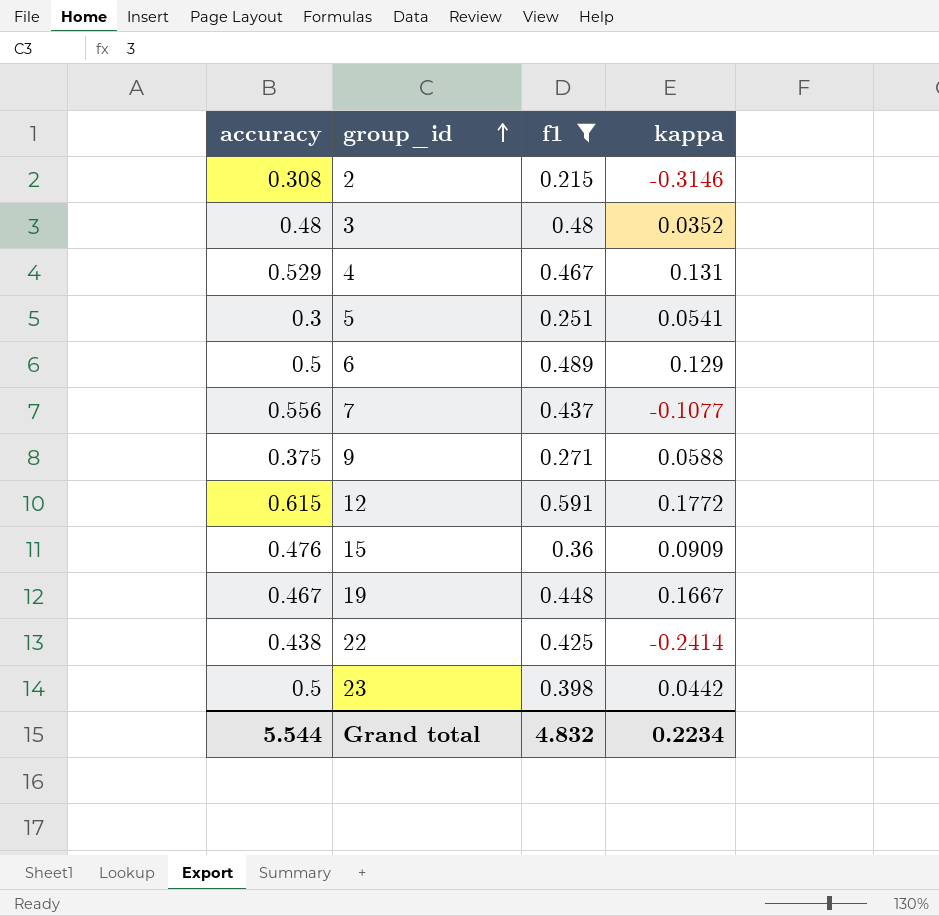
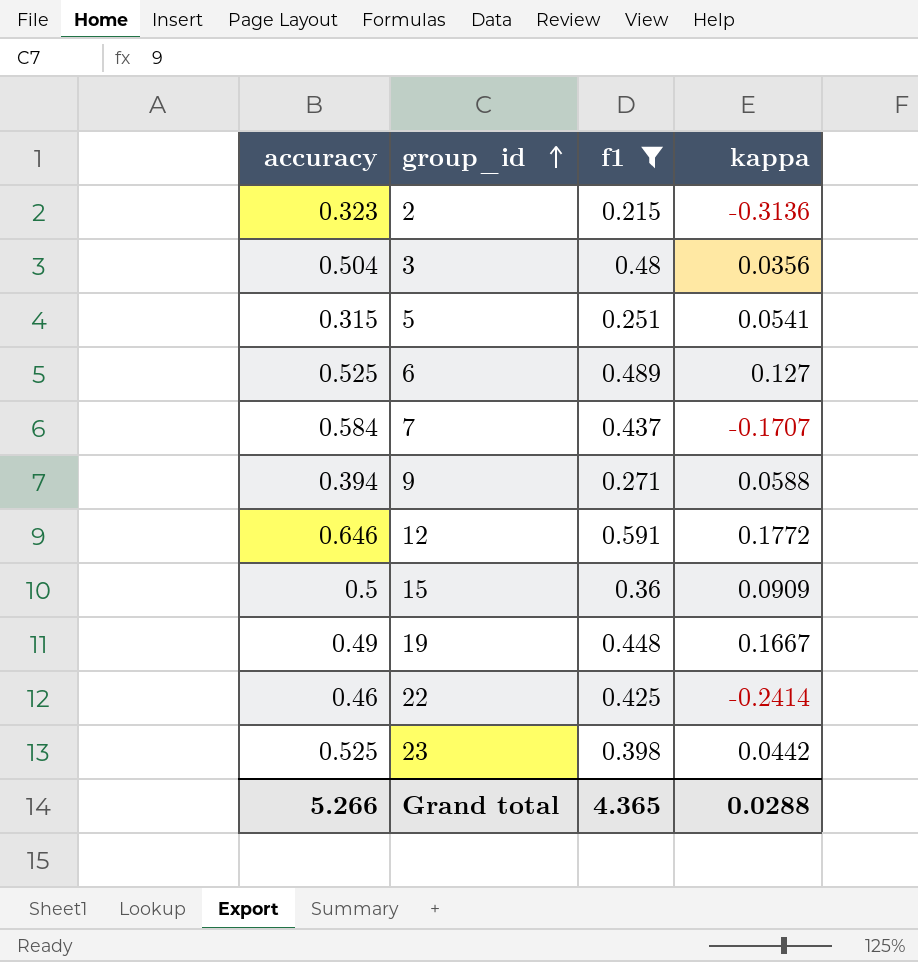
row 4: 0.529 | 0.467 | 0.131 -> none
2 | accuracy: 0.308 -> 0.323
2 | kappa: -0.3146 -> -0.3136
3 | accuracy: 0.48 -> 0.504
3 | kappa: 0.0352 -> 0.0356
5 | accuracy: 0.3 -> 0.315
6 | accuracy: 0.5 -> 0.525
6 | kappa: 0.129 -> 0.127
7 | accuracy: 0.556 -> 0.584
7 | kappa: -0.1077 -> -0.1707
9 | accuracy: 0.375 -> 0.394
12 | accuracy: 0.615 -> 0.646
15 | accuracy: 0.476 -> 0.5
19 | accuracy: 0.467 -> 0.49
22 | accuracy: 0.438 -> 0.46
23 | accuracy: 0.5 -> 0.525
Grand total | accuracy: 5.544 -> 5.266
Grand total | f1: 4.832 -> 4.365
Grand total | kappa: 0.2234 -> 0.0288

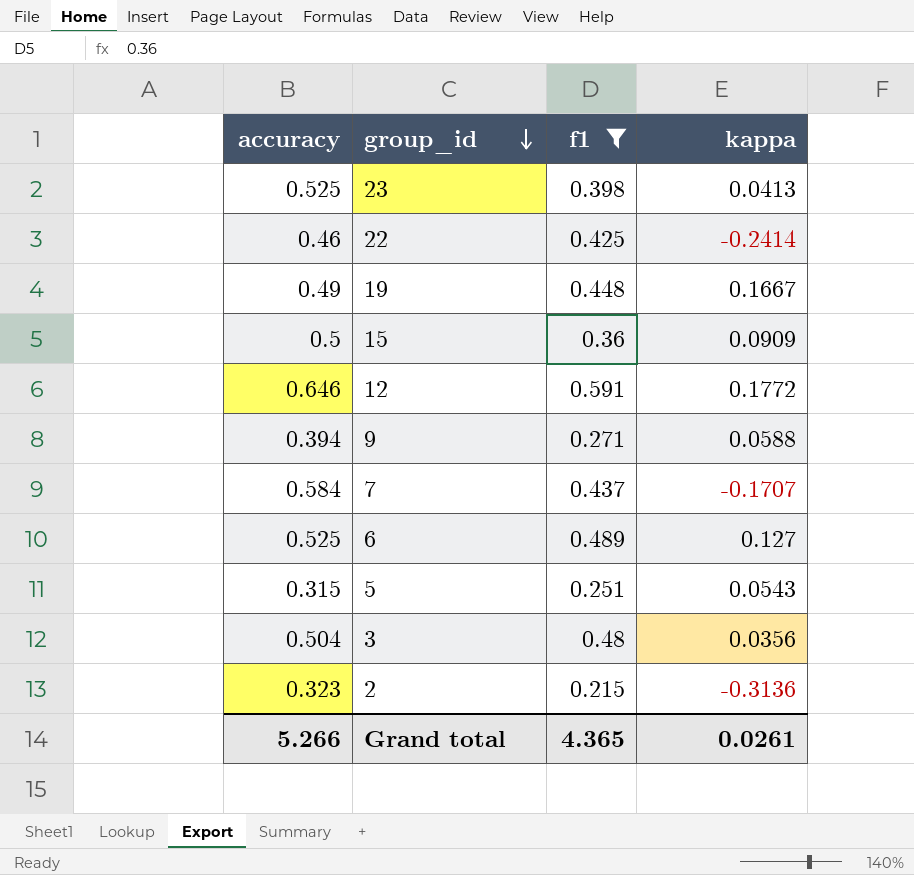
row order: group_id ascending -> group_id descending
23 | kappa: 0.0442 -> 0.0413
5 | kappa: 0.0541 -> 0.0543
Grand total | kappa: 0.0288 -> 0.0261

